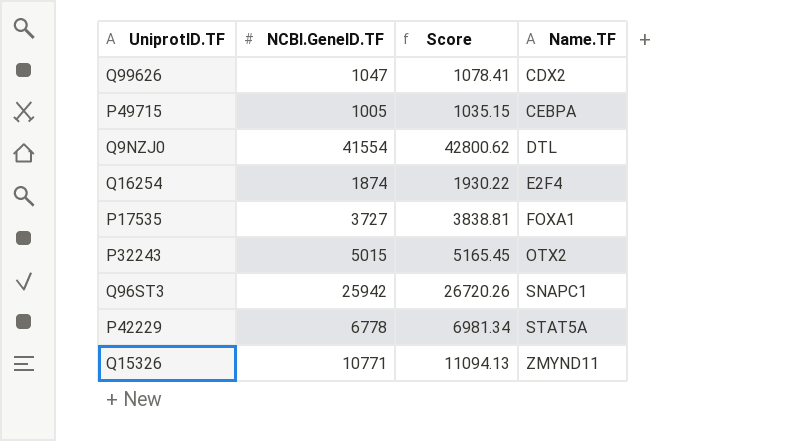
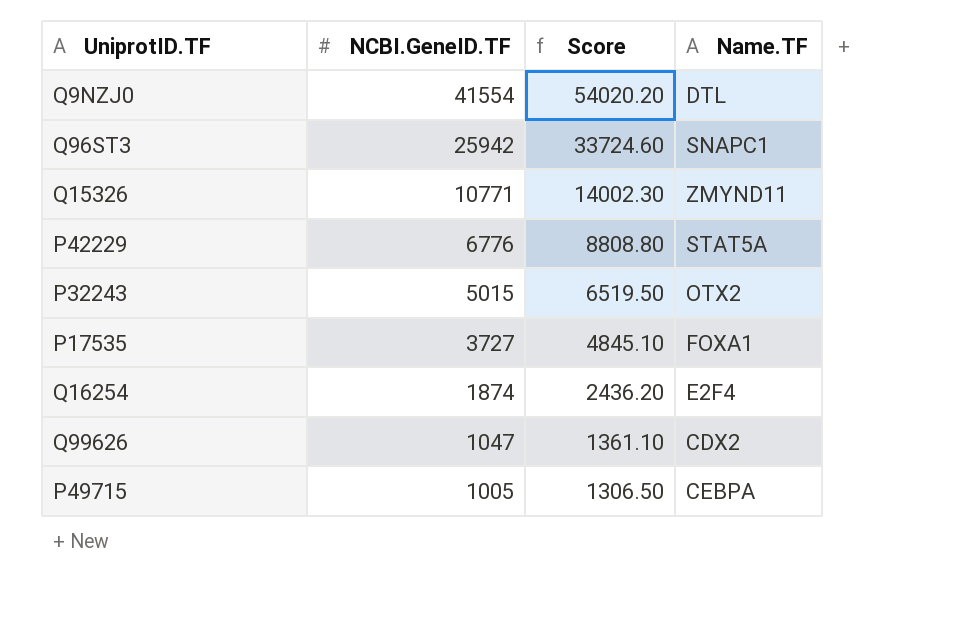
row order: Name.TF ascending -> NCBI.GeneID.TF descending
column Score | formula: [NCBI.GeneID.TF] * 1.03 -> [NCBI.GeneID.TF] * 1.3
P42229 | NCBI.GeneID.TF: 6778 -> 6776

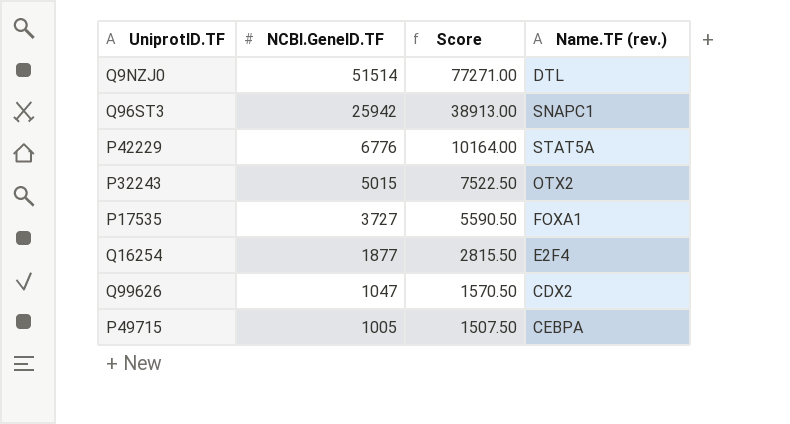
column Score | formula: [NCBI.GeneID.TF] * 1.3 -> [NCBI.GeneID.TF] * 1.5
column name: Name.TF -> Name.TF (rev.)
row Q15326: 10771 | 14002.30 | ZMYND11 -> none
Q9NZJ0 | NCBI.GeneID.TF: 41554 -> 51514
Q16254 | NCBI.GeneID.TF: 1874 -> 1877

